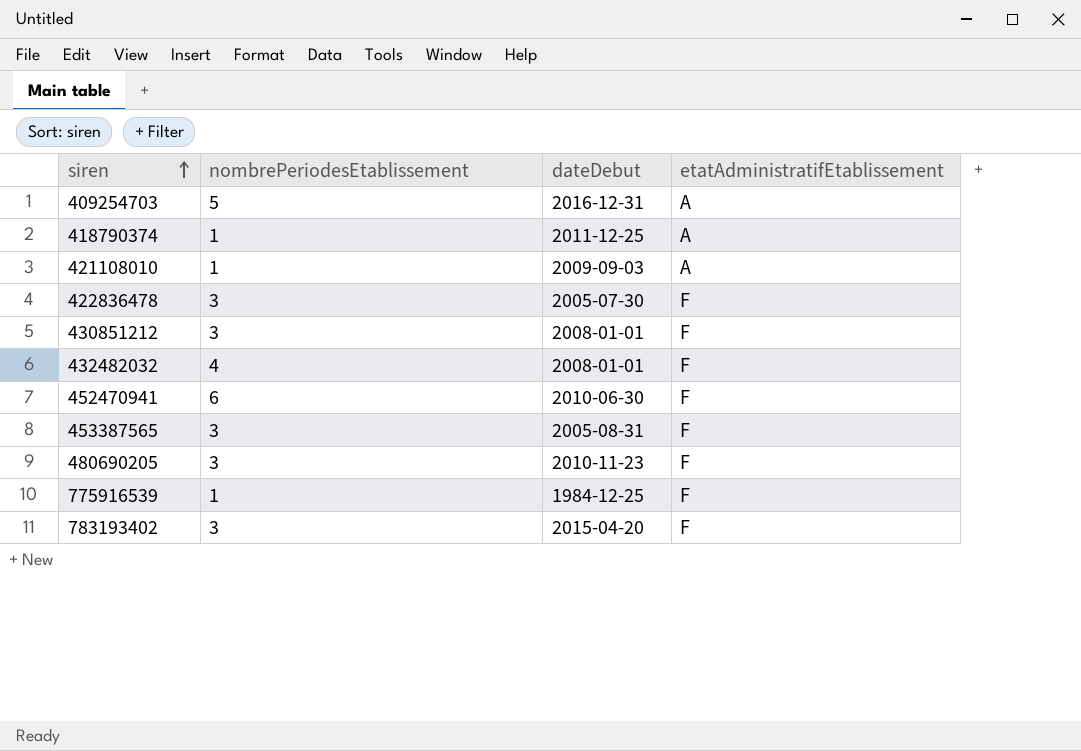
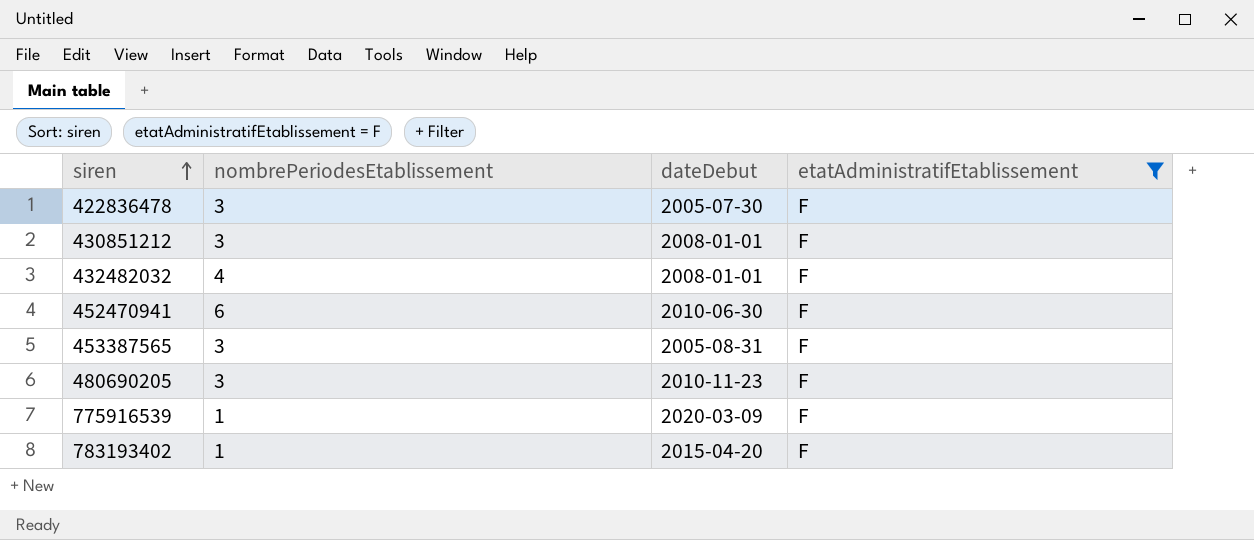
filter: none -> etatAdministratifEtablissement = F
775916539 | dateDebut: 1984-12-25 -> 2020-03-09
783193402 | nombrePeriodesEtablissement: 3 -> 1

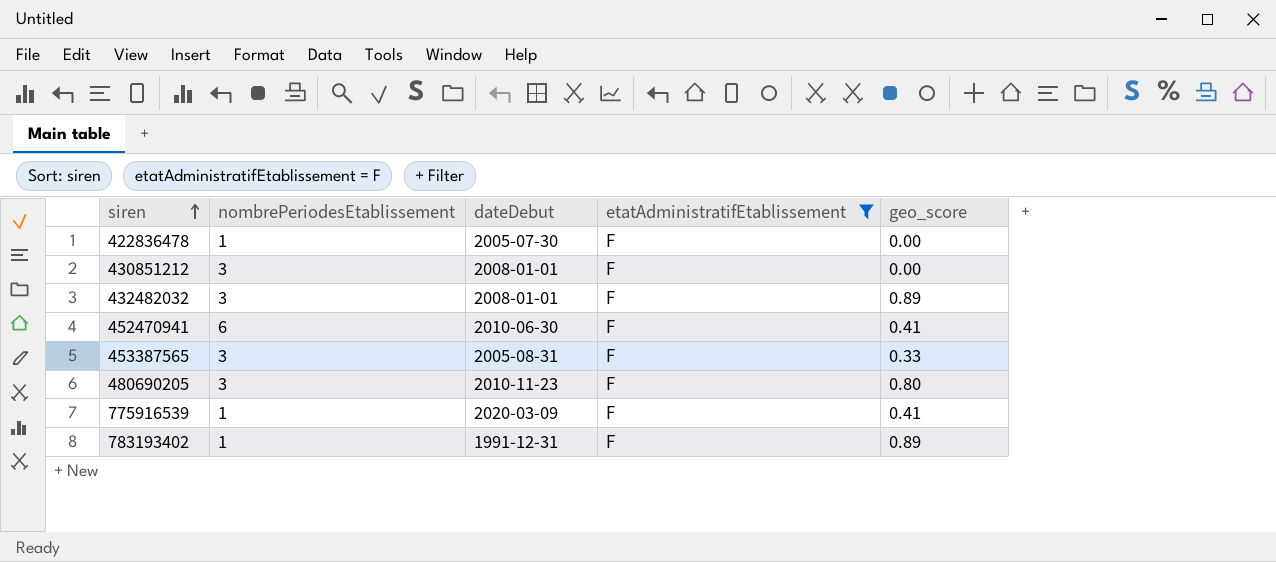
column geo_score | position: none -> 5
422836478 | nombrePeriodesEtablissement: 3 -> 1
432482032 | nombrePeriodesEtablissement: 4 -> 3
783193402 | dateDebut: 2015-04-20 -> 1991-12-31

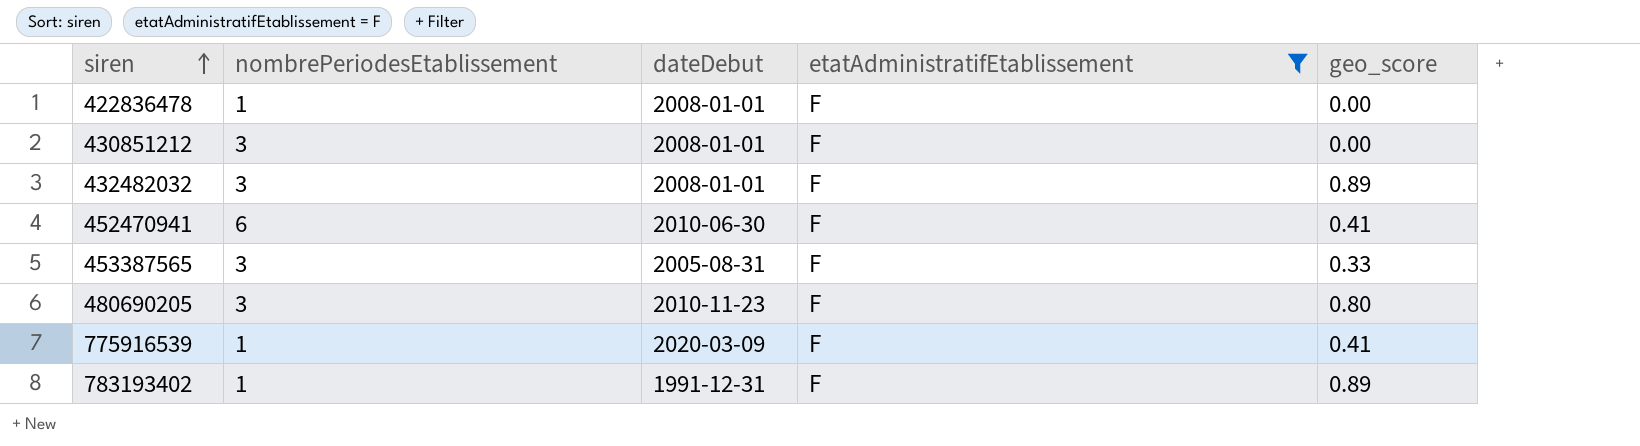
422836478 | dateDebut: 2005-07-30 -> 2008-01-01

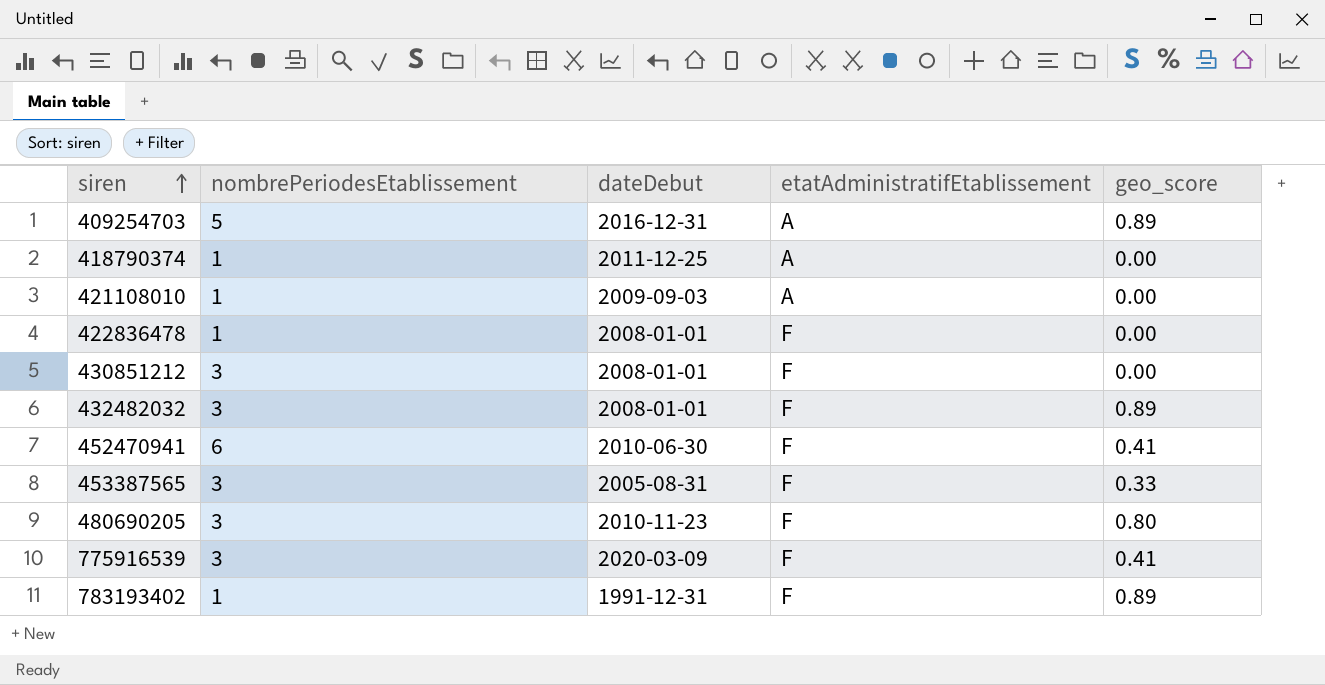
filter: etatAdministratifEtablissement = F -> none
775916539 | nombrePeriodesEtablissement: 1 -> 3

